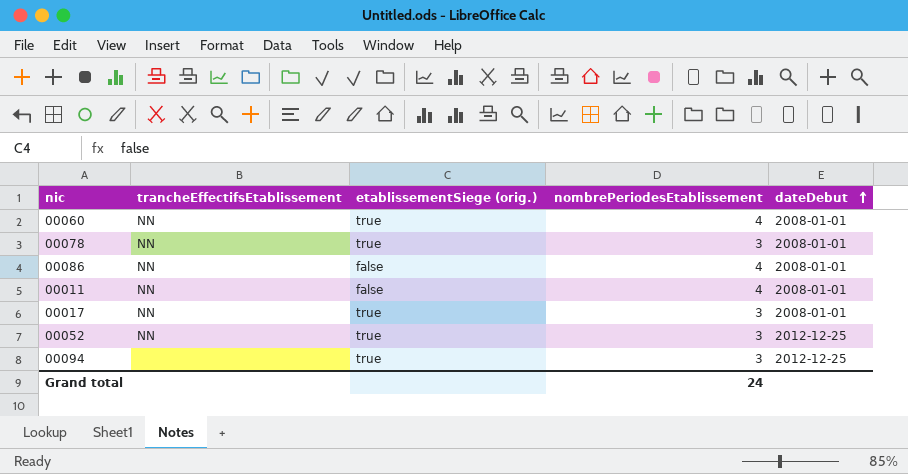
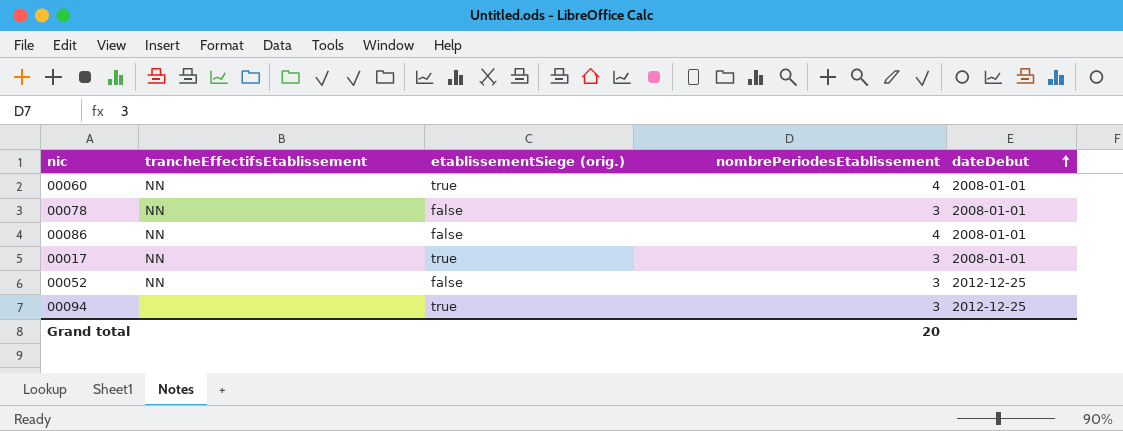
row 00011: NN | false | 4 | 2008-01-01 -> none
00078 | etablissementSiege (orig.): true -> false
00052 | etablissementSiege (orig.): true -> false
Grand total | nombrePeriodesEtablissement: 24 -> 20

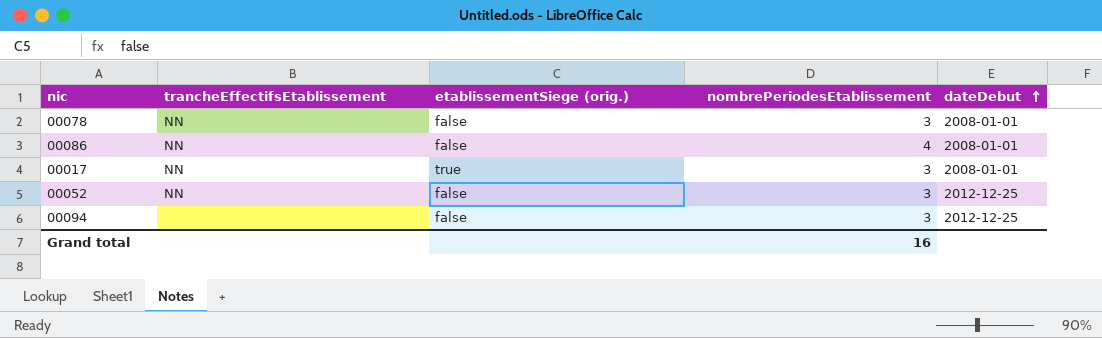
row 00060: NN | true | 4 | 2008-01-01 -> none
00094 | etablissementSiege (orig.): true -> false
Grand total | nombrePeriodesEtablissement: 20 -> 16

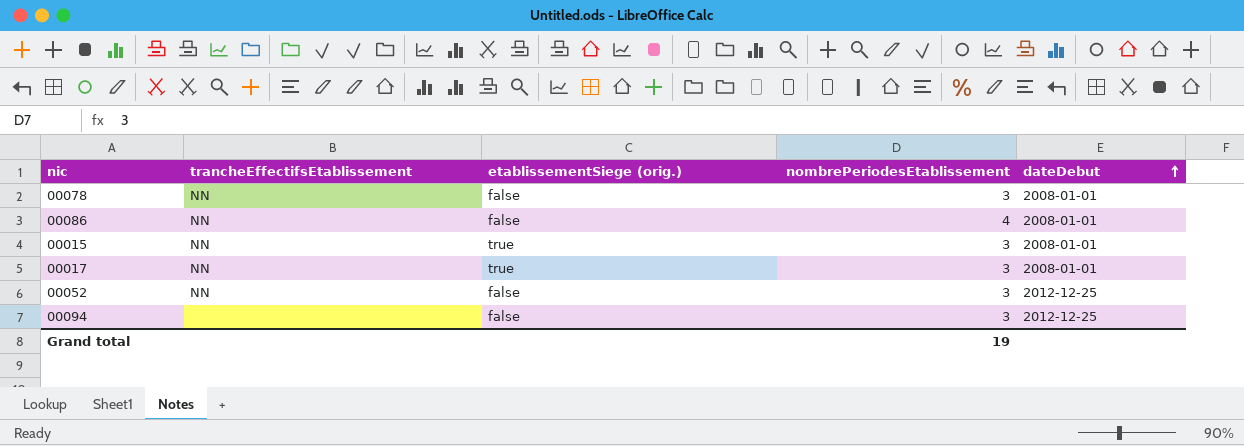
row 00015: none -> NN | true | 3 | 2008-01-01
Grand total | nombrePeriodesEtablissement: 16 -> 19

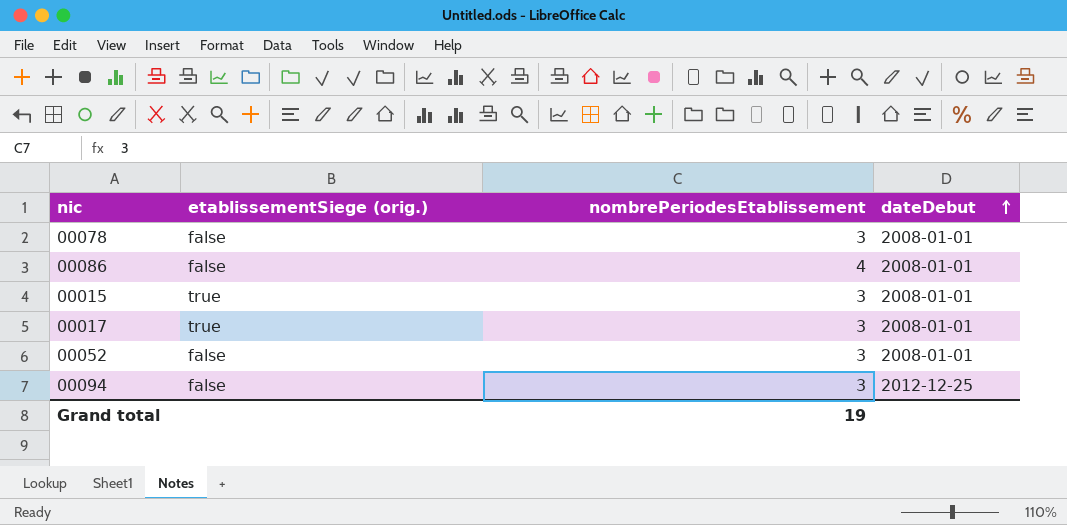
column trancheEffectifsEtablissement | position: 2 -> none
00052 | dateDebut: 2012-12-25 -> 2008-01-01

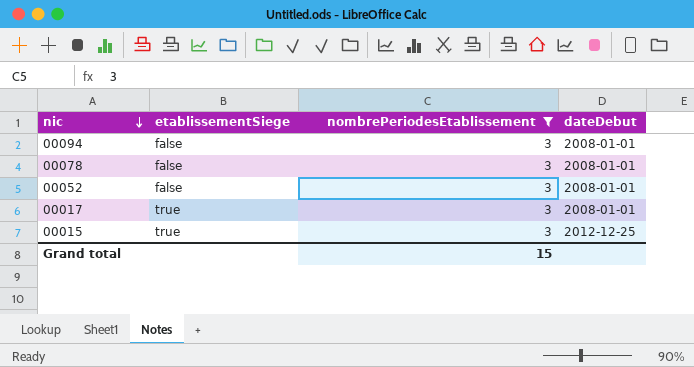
filter: none -> nombrePeriodesEtablissement = 3
row order: dateDebut ascending -> nic descending
column name: etablissementSiege (orig.) -> etablissementSiege
00094 | dateDebut: 2012-12-25 -> 2008-01-01
00015 | dateDebut: 2008-01-01 -> 2012-12-25
Grand total | nombrePeriodesEtablissement: 19 -> 15

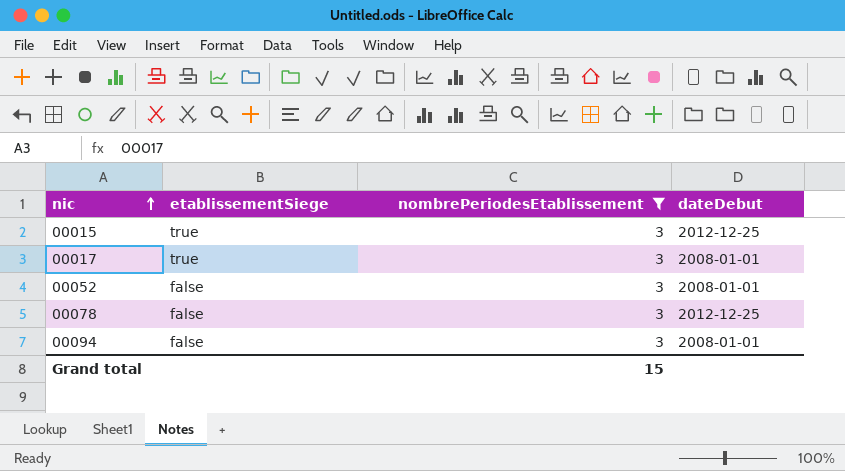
row order: nic descending -> nic ascending
00078 | dateDebut: 2008-01-01 -> 2012-12-25

